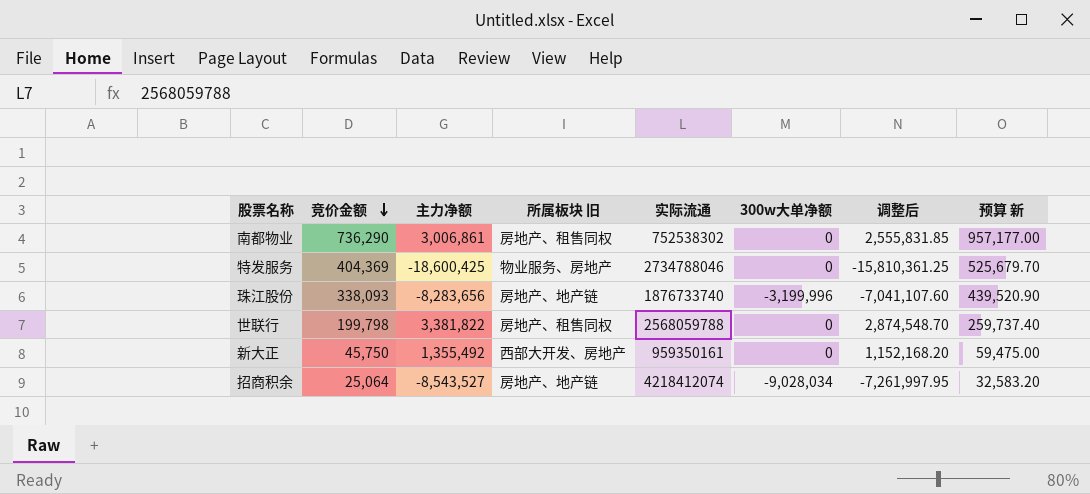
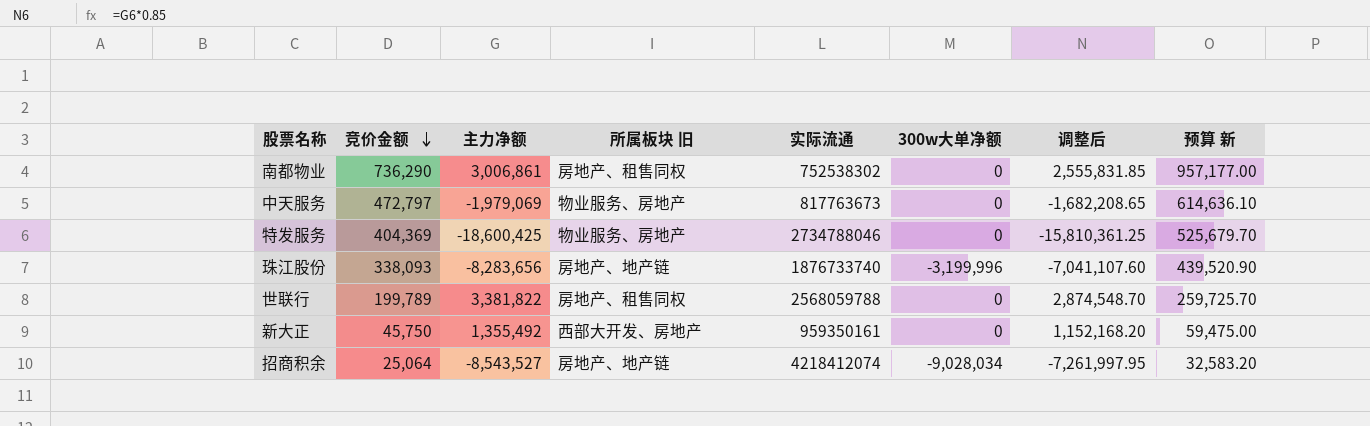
row 中天服务: none -> 472,797 | -1,979,069 | 物业服务、房地产 | 817763673 | 0 | -1,682,208.65 | 614,636.10
世联行 | 竞价金额: 199,798 -> 199,789
世联行 | 预算 新: 259,737.40 -> 259,725.70

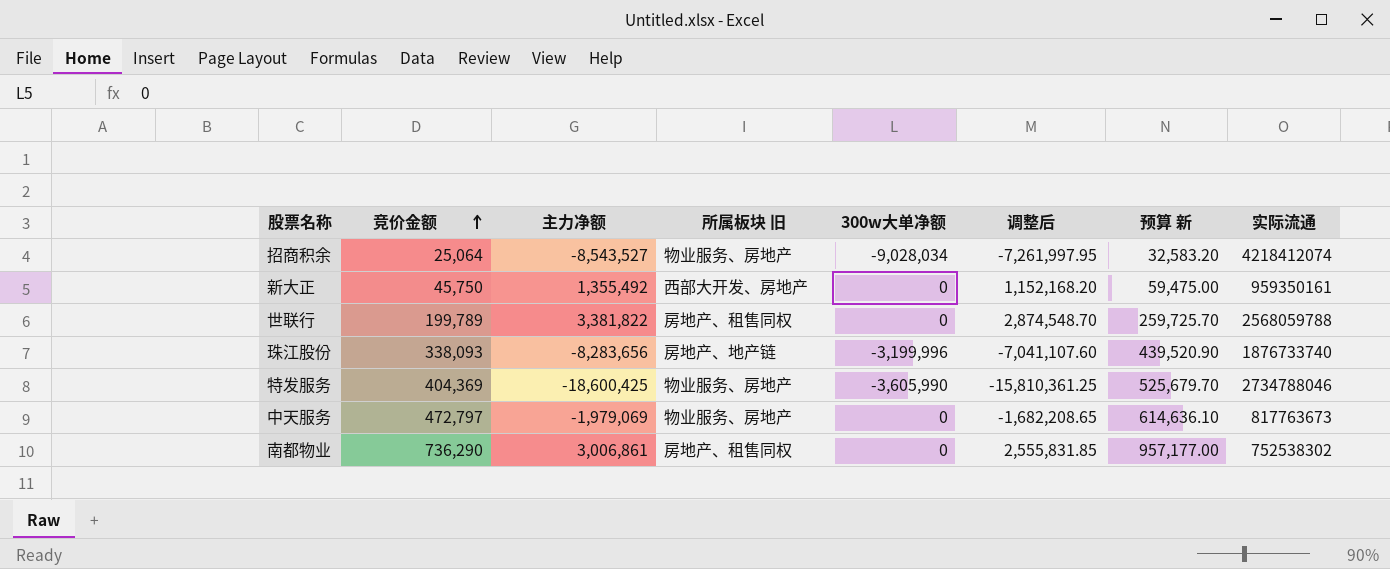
row order: 竞价金额 descending -> 竞价金额 ascending
column 实际流通 | position: 5 -> 8
招商积余 | 所属板块 旧: 房地产、地产链 -> 物业服务、房地产
特发服务 | 300w大单净额: 0 -> -3,605,990

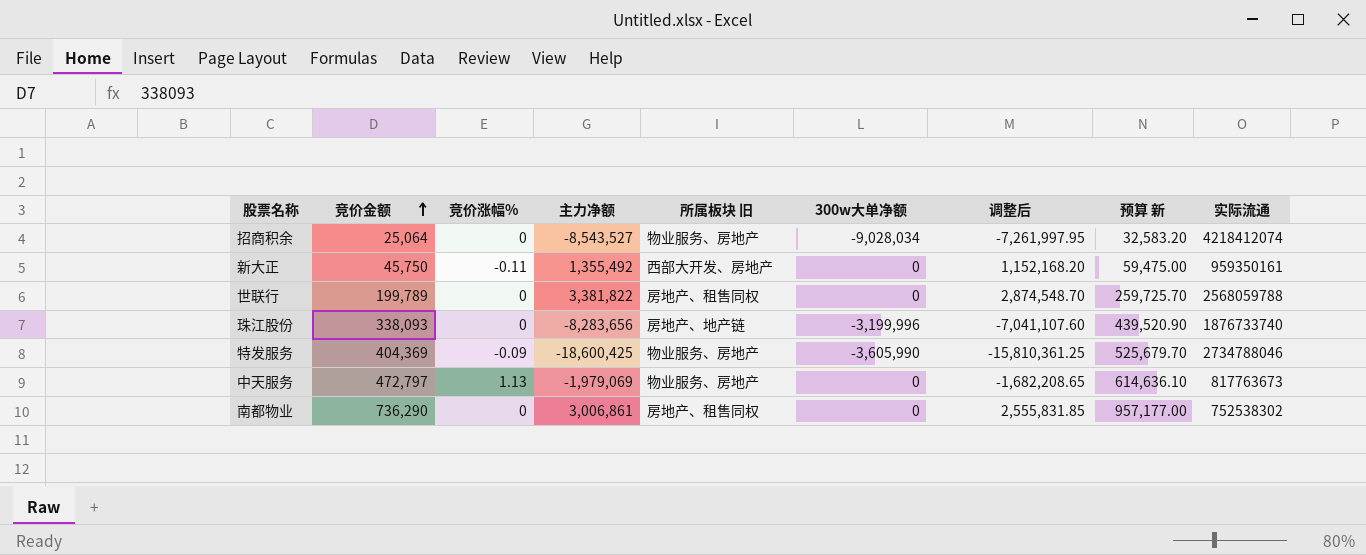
column 竞价涨幅% | position: none -> 3

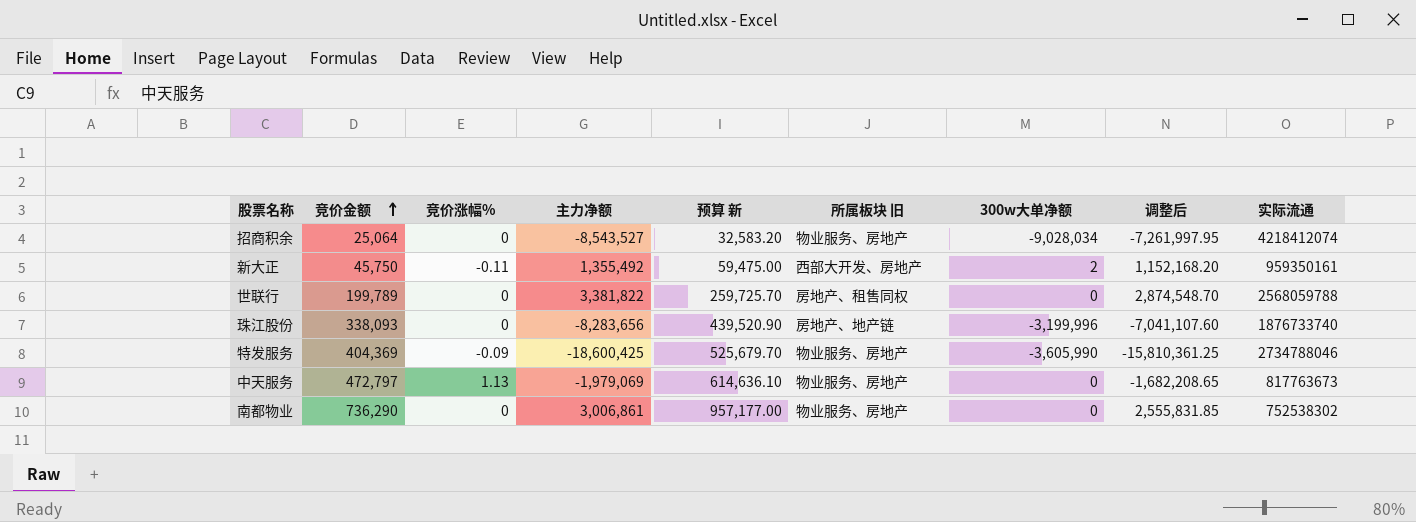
column 预算 新 | position: 8 -> 5
新大正 | 300w大单净额: 0 -> 2
南都物业 | 所属板块 旧: 房地产、租售同权 -> 物业服务、房地产

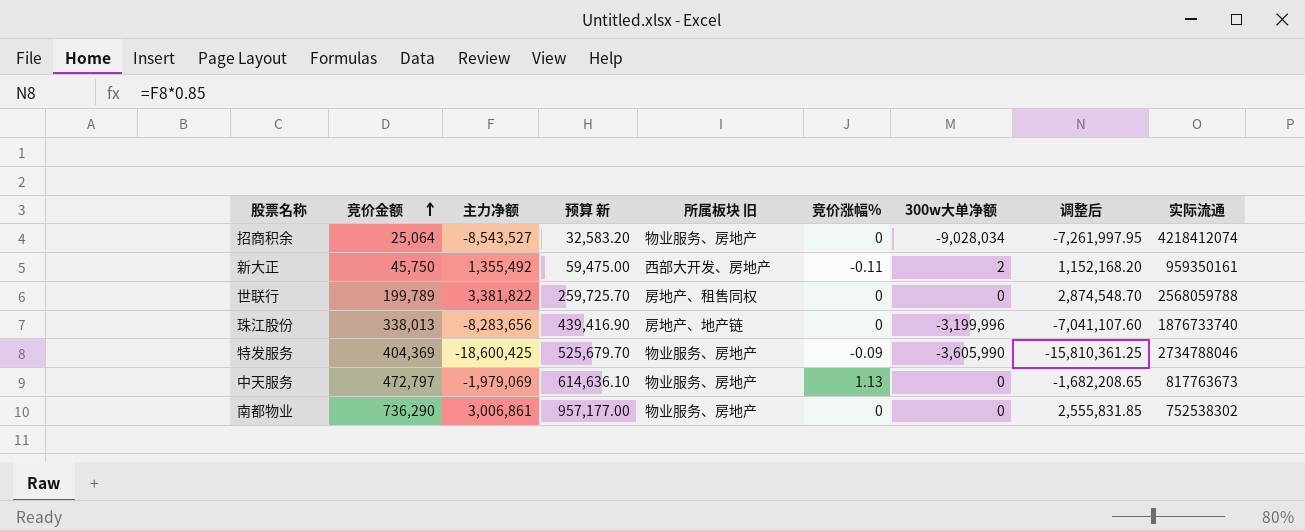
column 竞价涨幅% | position: 3 -> 6
珠江股份 | 竞价金额: 338,093 -> 338,013
珠江股份 | 预算 新: 439,520.90 -> 439,416.90

